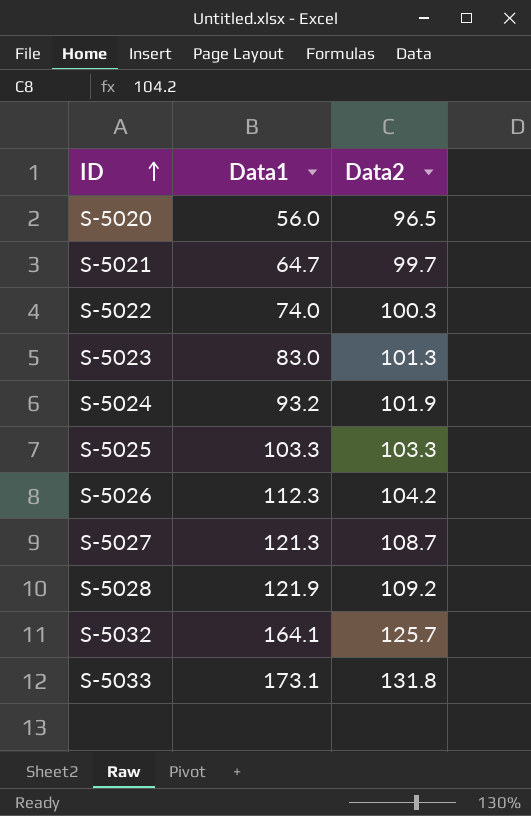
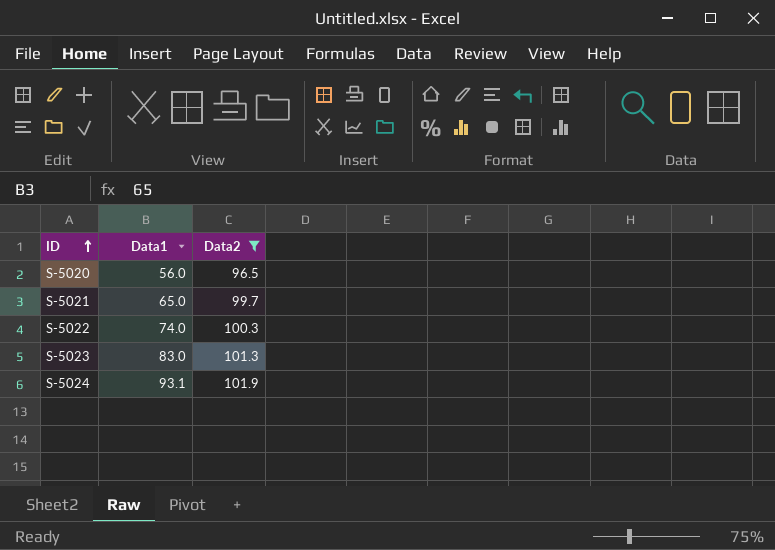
filter: none -> Data2 <= 101.9
S-5021 | Data1: 64.7 -> 65.0
S-5024 | Data1: 93.2 -> 93.1

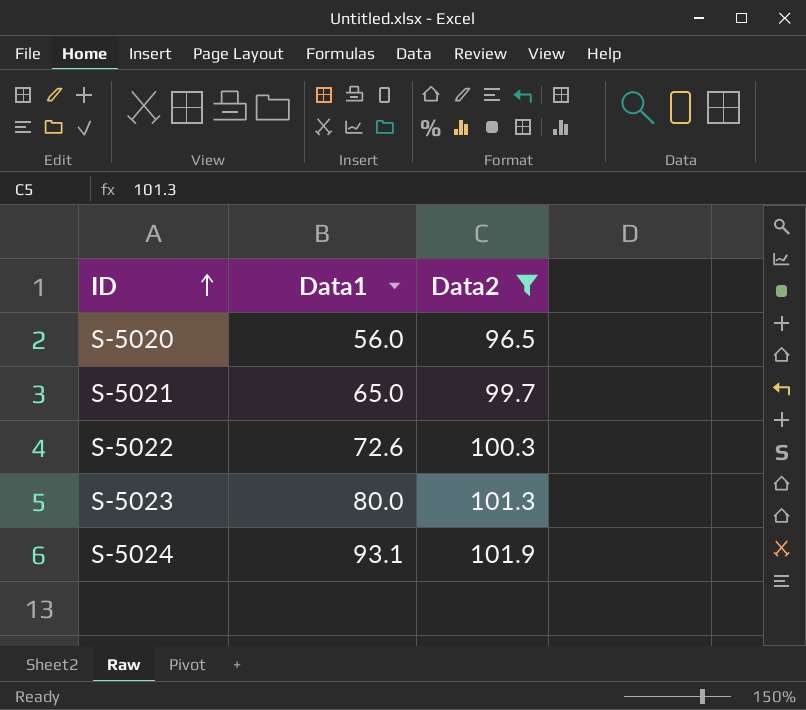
S-5022 | Data1: 74.0 -> 72.6
S-5023 | Data1: 83.0 -> 80.0

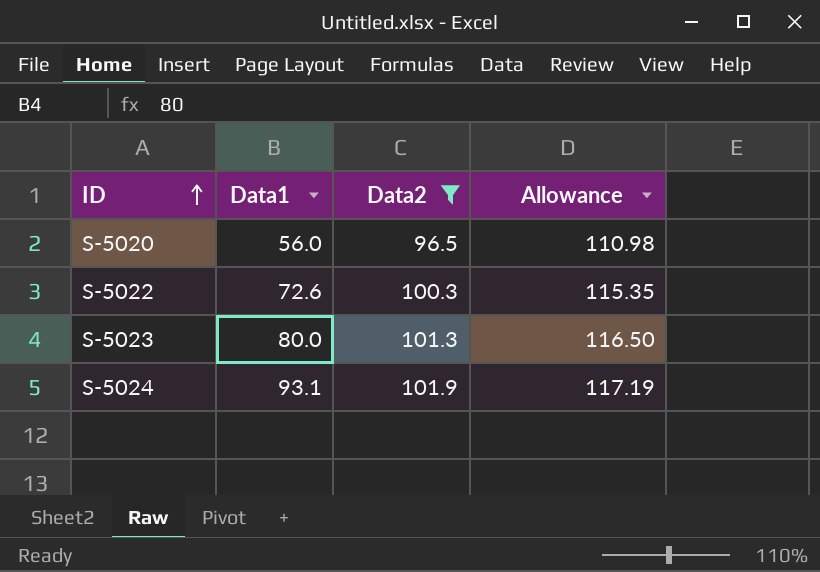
column Allowance | formula: none -> [Data2] * 1.15
row S-5021: 65.0 | 99.7 -> none

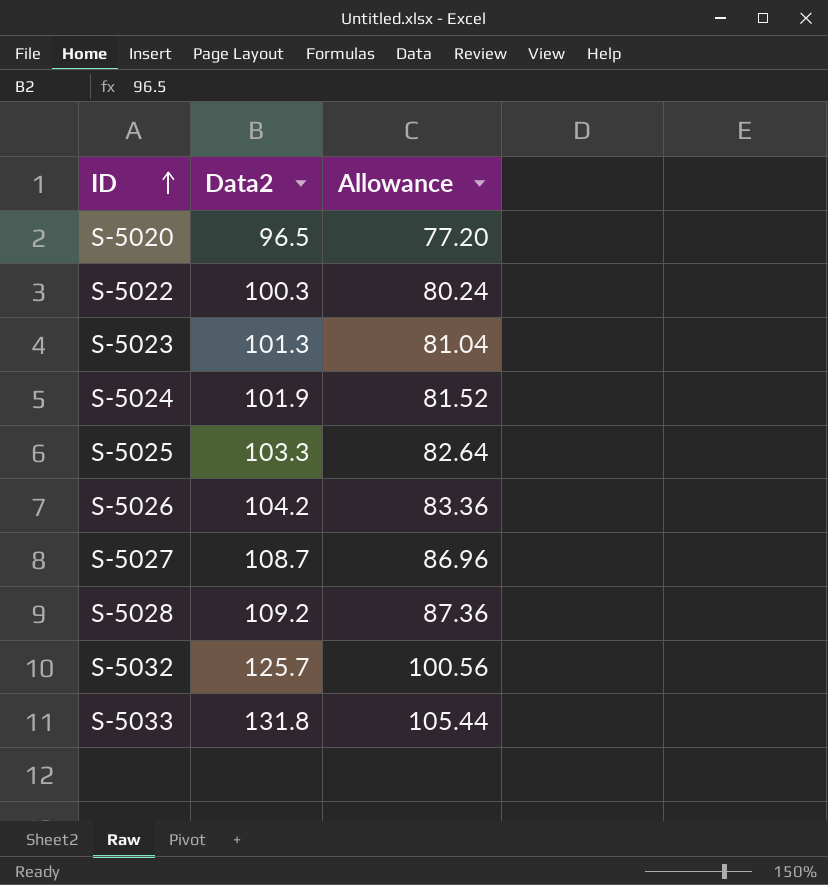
filter: Data2 <= 101.9 -> none
column Data1 | position: 2 -> none
column Allowance | formula: [Data2] * 1.15 -> [Data2] * 0.8

